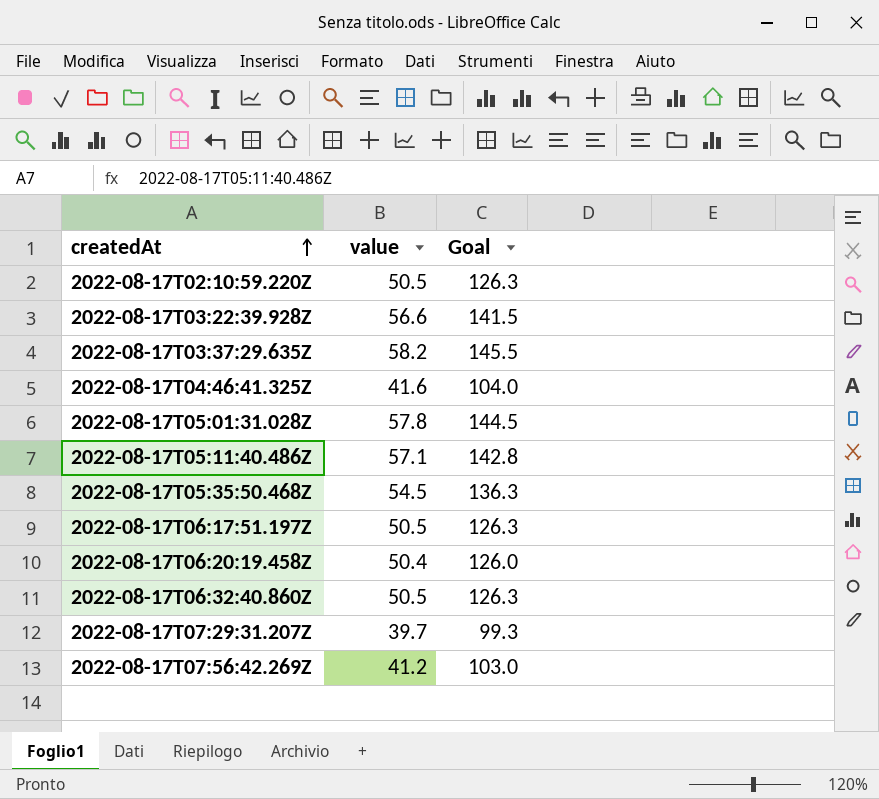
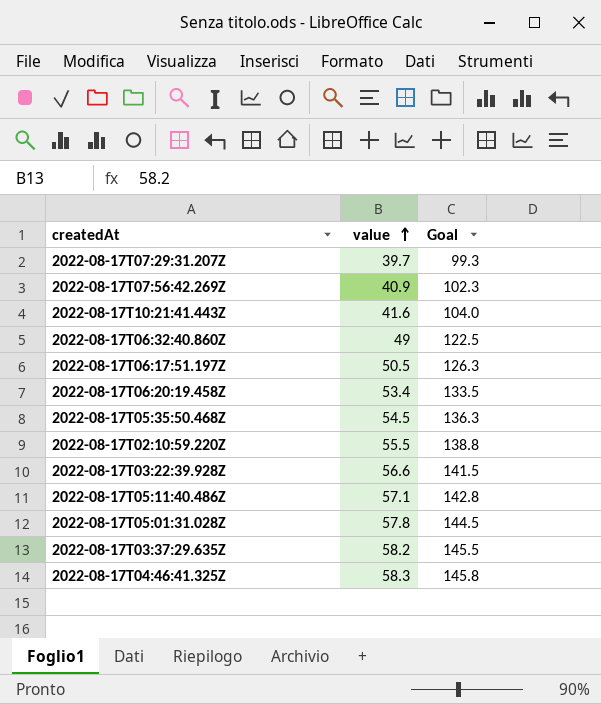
row order: createdAt ascending -> value ascending
2022-08-17T07:56:42.269Z | value: 41.2 -> 40.9
2022-08-17T07:56:42.269Z | Goal: 103.0 -> 102.3
row 2022-08-17T10:21:41.443Z: none -> 41.6 | 104.0
2022-08-17T06:32:40.860Z | value: 50.5 -> 49
2022-08-17T06:32:40.860Z | Goal: 126.3 -> 122.5
2022-08-17T06:20:19.458Z | value: 50.4 -> 53.4
2022-08-17T06:20:19.458Z | Goal: 126.0 -> 133.5
2022-08-17T02:10:59.220Z | value: 50.5 -> 55.5
2022-08-17T02:10:59.220Z | Goal: 126.3 -> 138.8
2022-08-17T04:46:41.325Z | value: 41.6 -> 58.3
2022-08-17T04:46:41.325Z | Goal: 104.0 -> 145.8

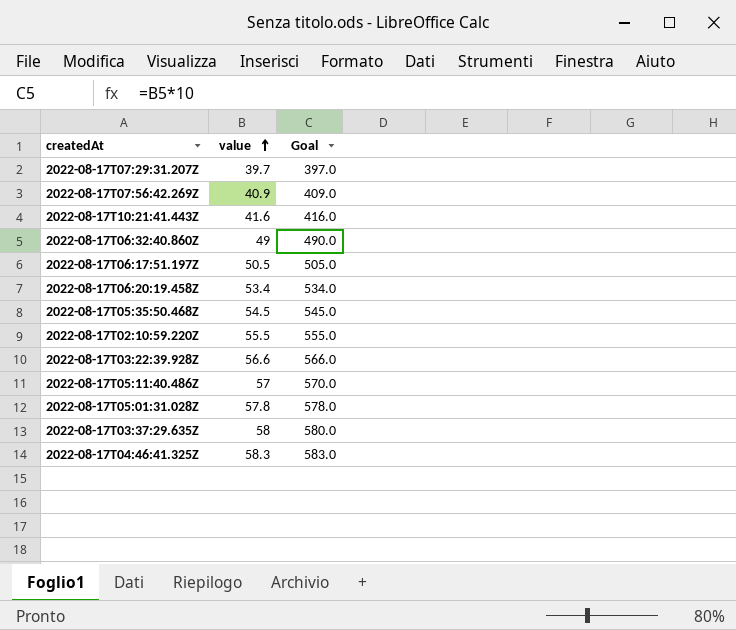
column Goal | formula: [value] * 2.5 -> [value] * 10
2022-08-17T05:11:40.486Z | value: 57.1 -> 57
2022-08-17T03:37:29.635Z | value: 58.2 -> 58

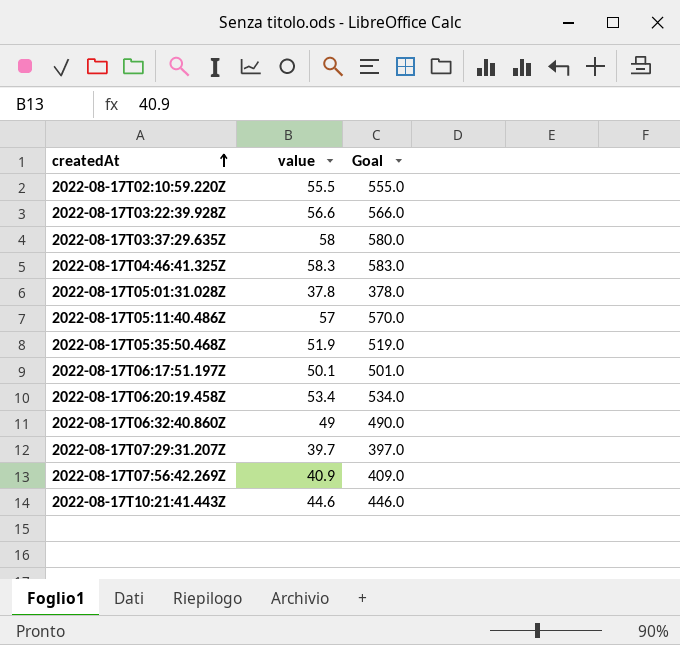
row order: value ascending -> createdAt ascending
2022-08-17T05:01:31.028Z | value: 57.8 -> 37.8
2022-08-17T05:01:31.028Z | Goal: 578.0 -> 378.0
2022-08-17T05:35:50.468Z | value: 54.5 -> 51.9
2022-08-17T05:35:50.468Z | Goal: 545.0 -> 519.0
2022-08-17T06:17:51.197Z | value: 50.5 -> 50.1
2022-08-17T06:17:51.197Z | Goal: 505.0 -> 501.0
2022-08-17T10:21:41.443Z | value: 41.6 -> 44.6
2022-08-17T10:21:41.443Z | Goal: 416.0 -> 446.0

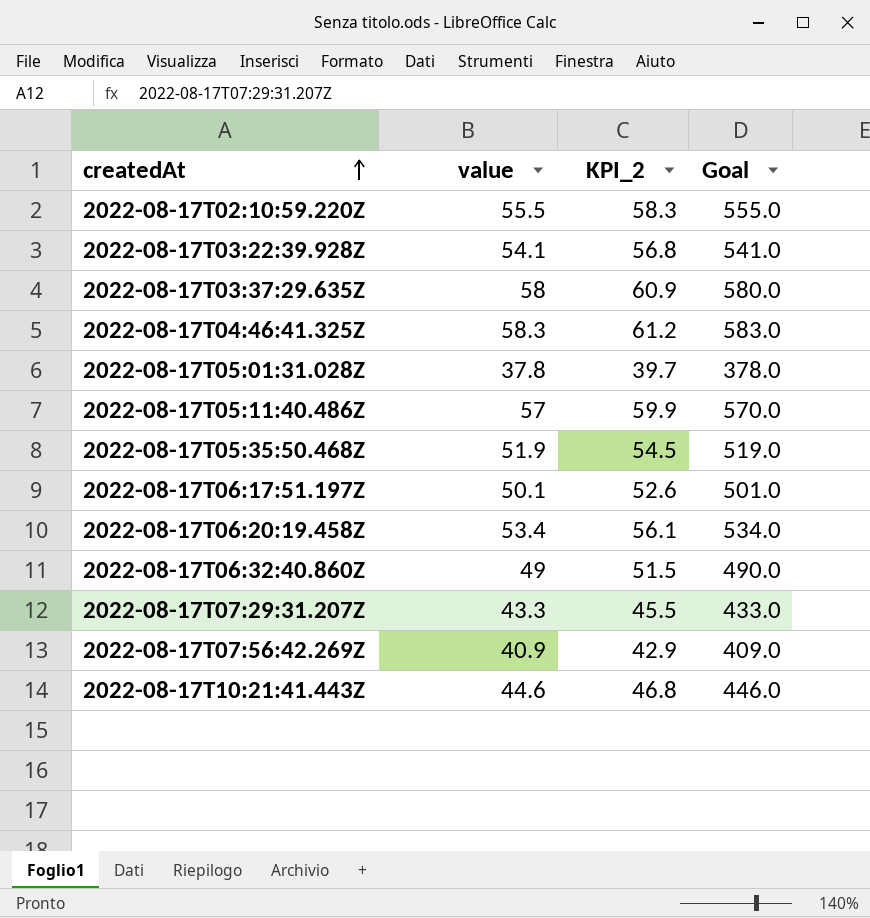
column KPI_2 | formula: none -> [value] * 1.05
2022-08-17T03:22:39.928Z | value: 56.6 -> 54.1
2022-08-17T03:22:39.928Z | Goal: 566.0 -> 541.0
2022-08-17T07:29:31.207Z | value: 39.7 -> 43.3
2022-08-17T07:29:31.207Z | Goal: 397.0 -> 433.0

